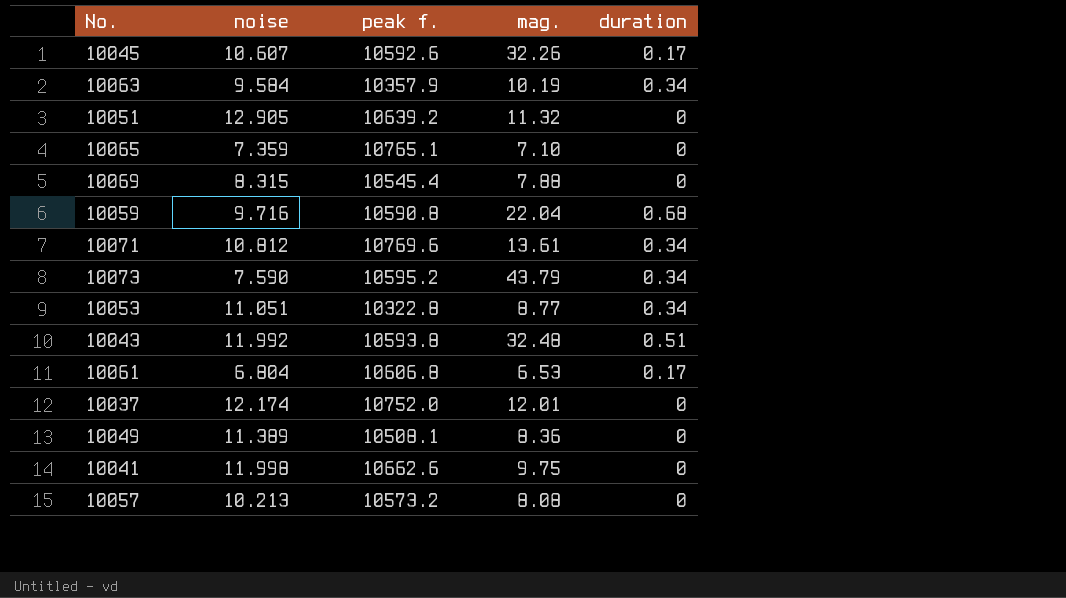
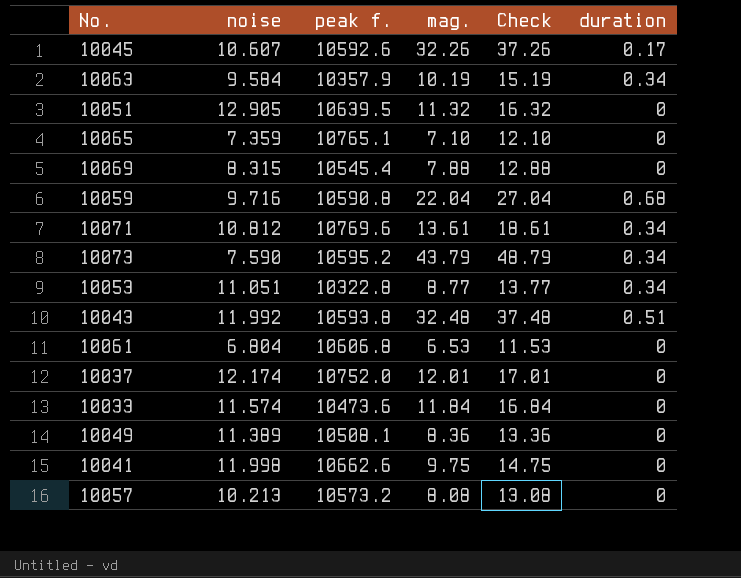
column Check | formula: none -> [mag.] + 5
10051 | peak f.: 10639.2 -> 10639.5
10061 | duration: 0.17 -> 0
row 10033: none -> 11.574 | 10473.6 | 11.84 | 16.84 | 0

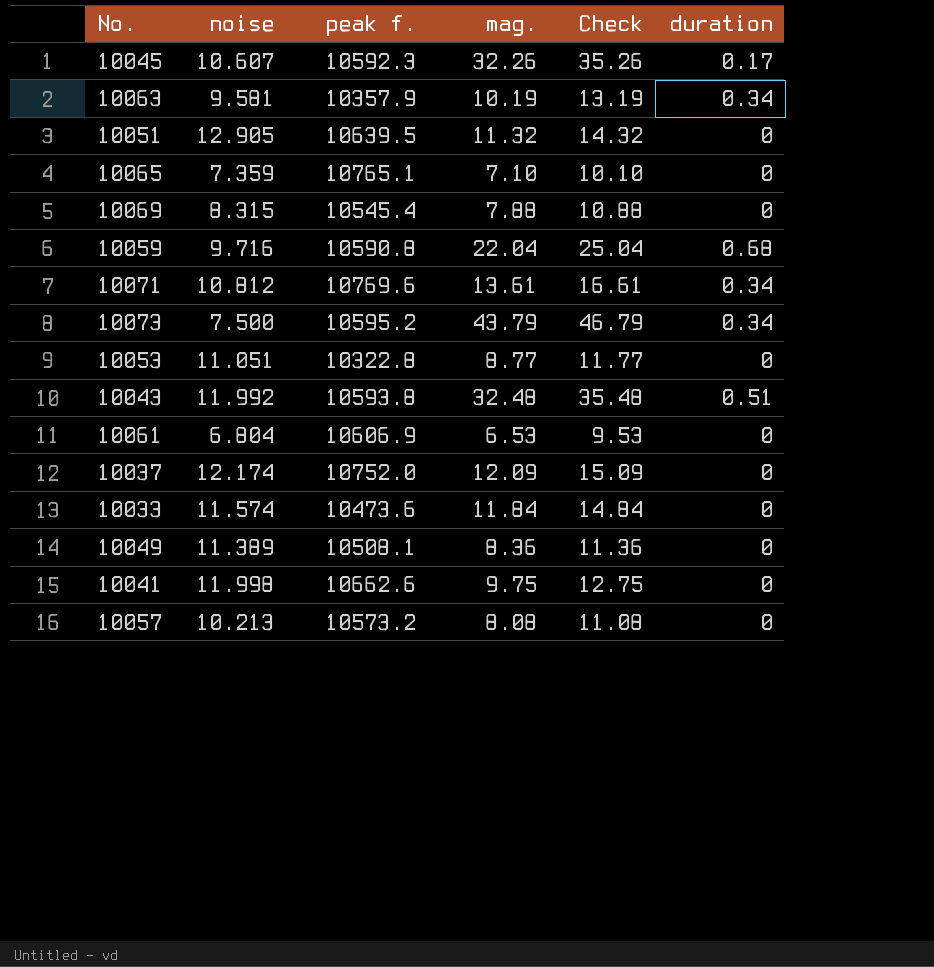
column Check | formula: [mag.] + 5 -> [mag.] + 3
10045 | peak f.: 10592.6 -> 10592.3
10063 | noise: 9.584 -> 9.581
10073 | noise: 7.590 -> 7.500
10053 | duration: 0.34 -> 0
10061 | peak f.: 10606.8 -> 10606.9
10037 | mag.: 12.01 -> 12.09

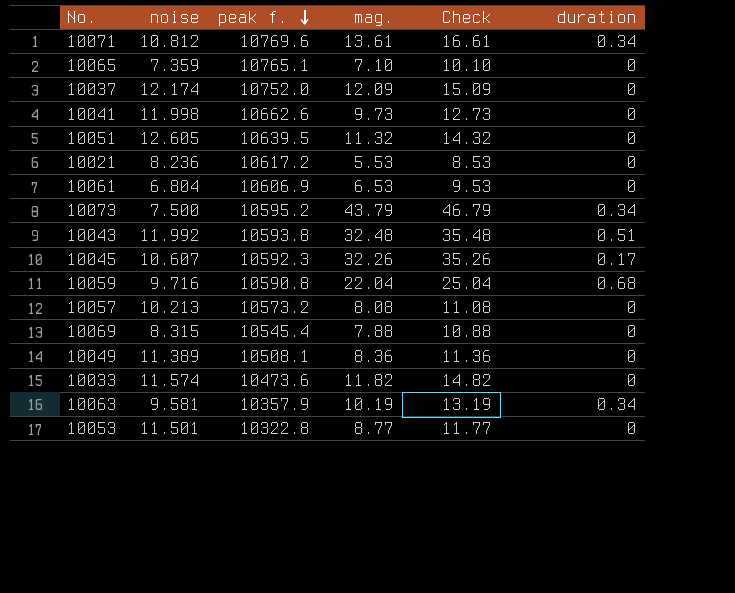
row order: none -> peak f. descending
10041 | mag.: 9.75 -> 9.73
10041 | Check: 12.75 -> 12.73
10051 | noise: 12.905 -> 12.605
row 10021: none -> 8.236 | 10617.2 | 5.53 | 8.53 | 0
10033 | mag.: 11.84 -> 11.82
10033 | Check: 14.84 -> 14.82
10053 | noise: 11.051 -> 11.501

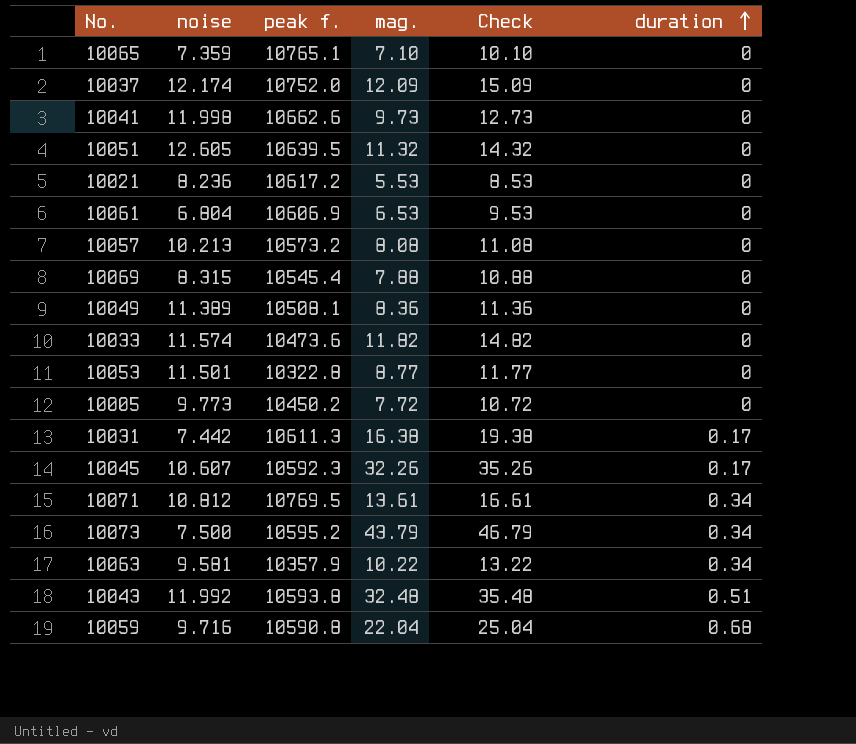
row order: peak f. descending -> duration ascending
row 10005: none -> 9.773 | 10450.2 | 7.72 | 10.72 | 0
row 10031: none -> 7.442 | 10611.3 | 16.38 | 19.38 | 0.17
10071 | peak f.: 10769.6 -> 10769.5
10063 | mag.: 10.19 -> 10.22
10063 | Check: 13.19 -> 13.22

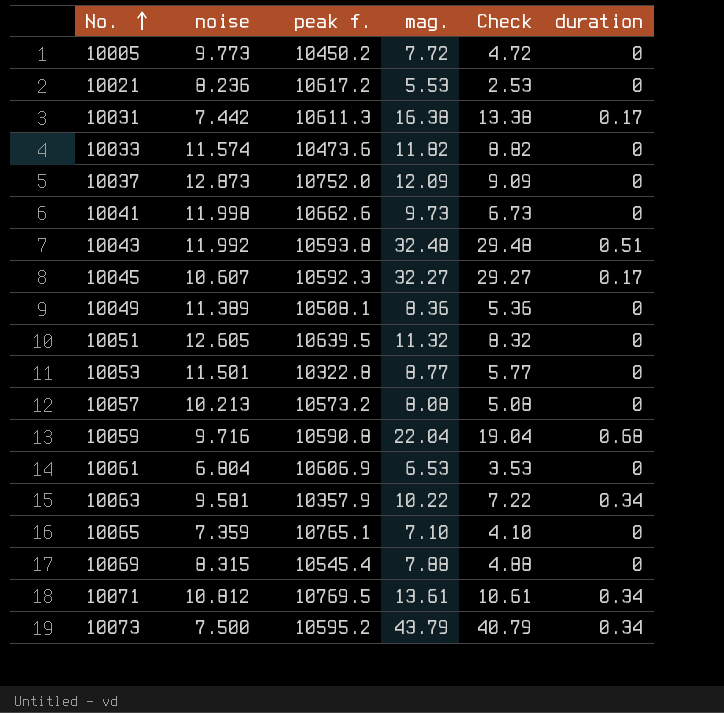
row order: duration ascending -> No. ascending
column Check | formula: [mag.] + 3 -> [mag.] - 3
10037 | noise: 12.174 -> 12.873
10045 | mag.: 32.26 -> 32.27

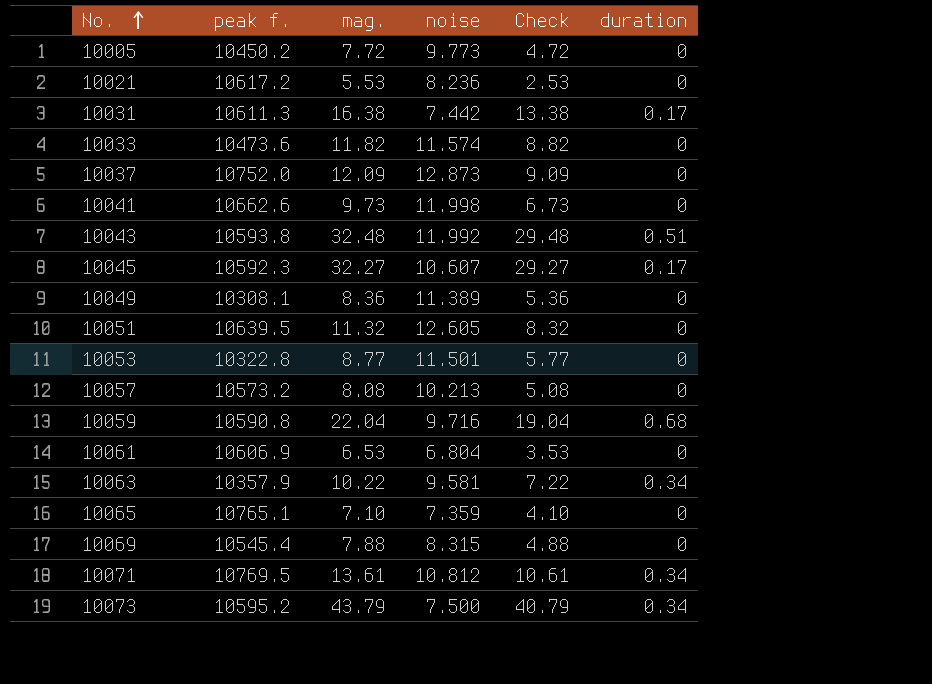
column noise | position: 2 -> 4
10049 | peak f.: 10508.1 -> 10308.1

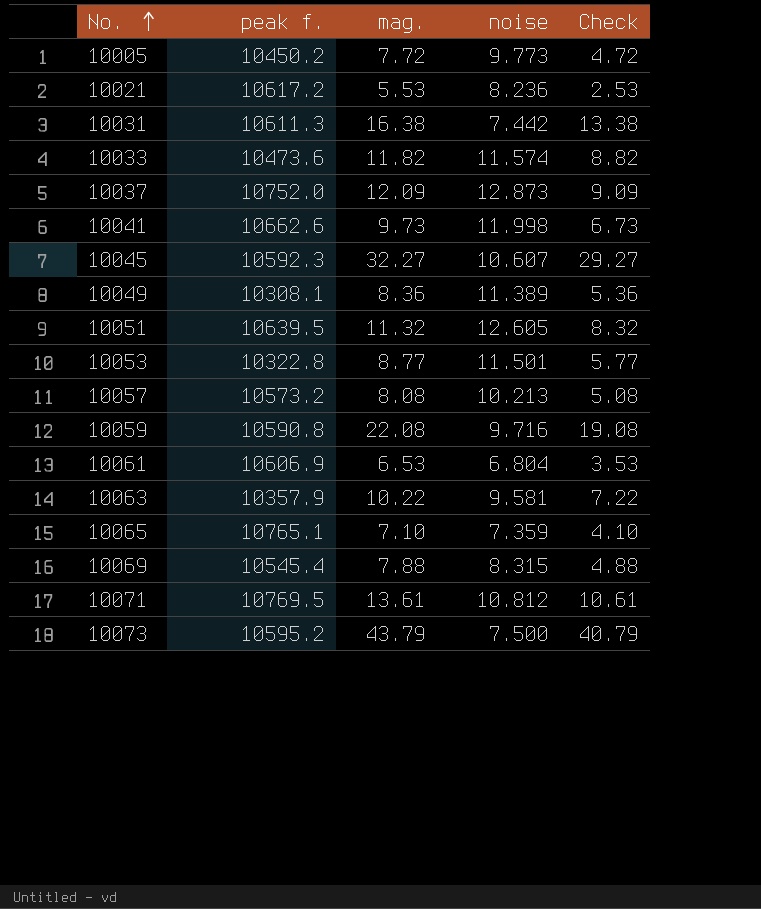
column duration | position: 6 -> none
row 10043: 10593.8 | 32.48 | 11.992 | 29.48 | 0.51 -> none
10059 | mag.: 22.04 -> 22.08
10059 | Check: 19.04 -> 19.08

